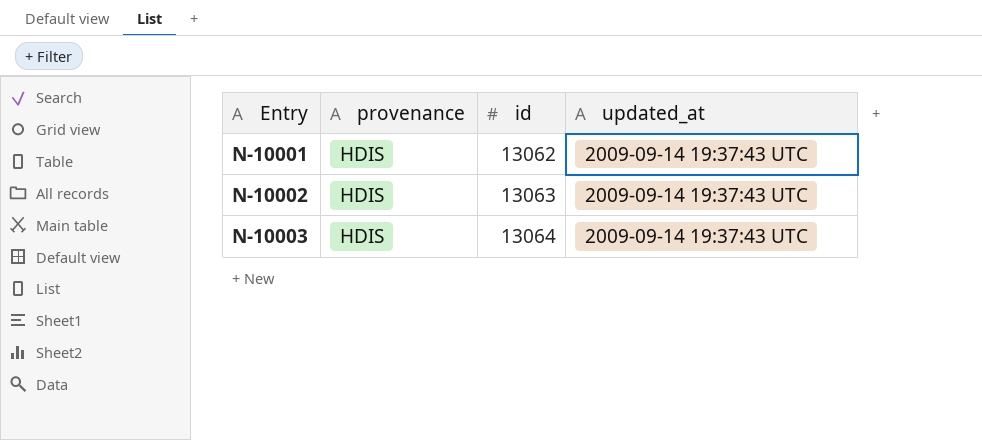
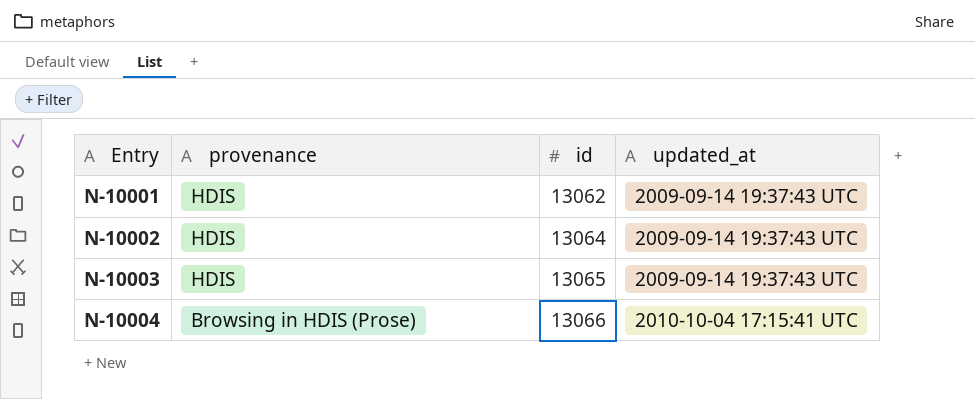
N-10002 | id: 13063 -> 13064
N-10003 | id: 13064 -> 13065
row N-10004: none -> Browsing in HDIS (Prose) | 13066 | 2010-10-04 17:15:41 UTC

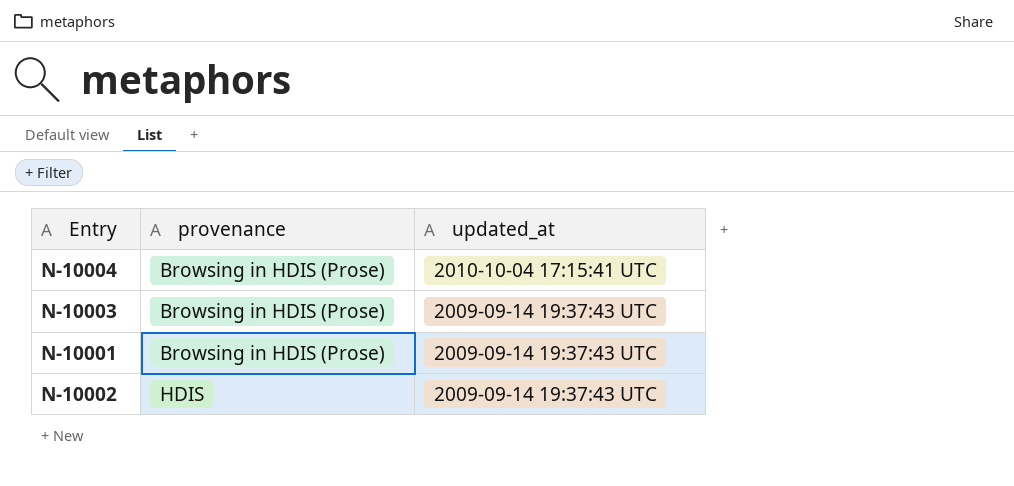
row order: Entry ascending -> provenance ascending
column id | position: 3 -> none
N-10003 | provenance: HDIS -> Browsing in HDIS (Prose)
N-10001 | provenance: HDIS -> Browsing in HDIS (Prose)

